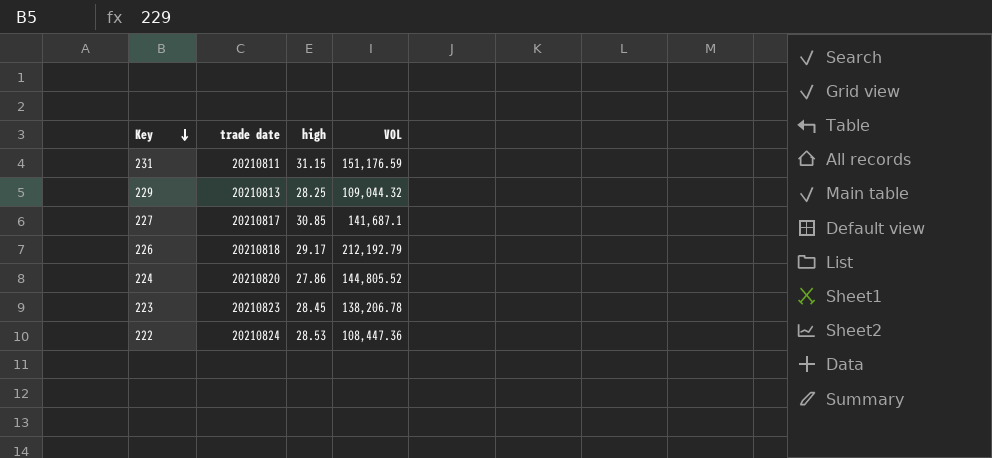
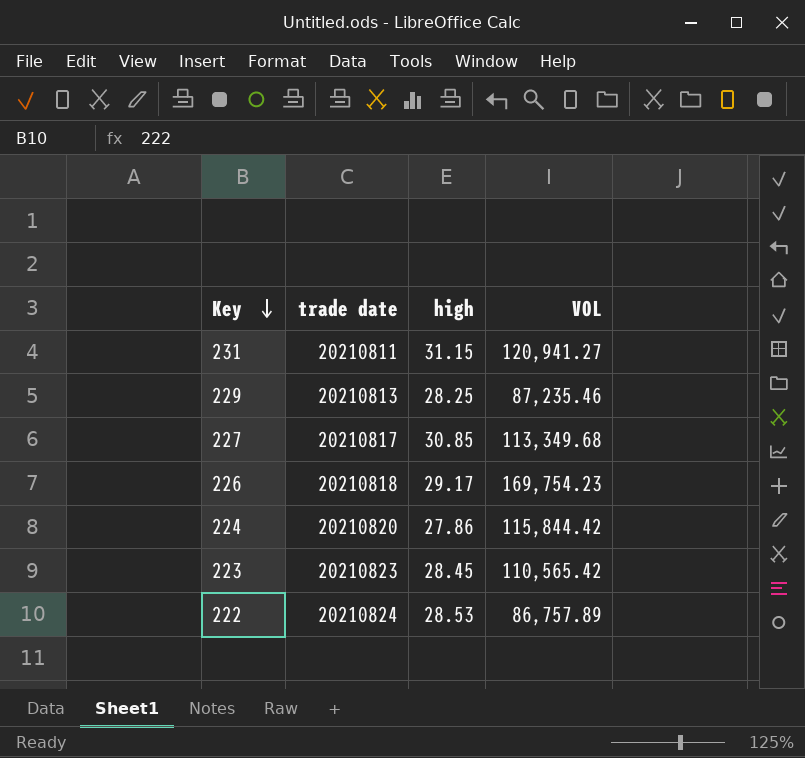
231 | VOL: 151,176.59 -> 120,941.27
229 | VOL: 109,044.32 -> 87,235.46
227 | VOL: 141,687.1 -> 113,349.68
226 | VOL: 212,192.79 -> 169,754.23
224 | VOL: 144,805.52 -> 115,844.42
223 | VOL: 138,206.78 -> 110,565.42
222 | VOL: 108,447.36 -> 86,757.89

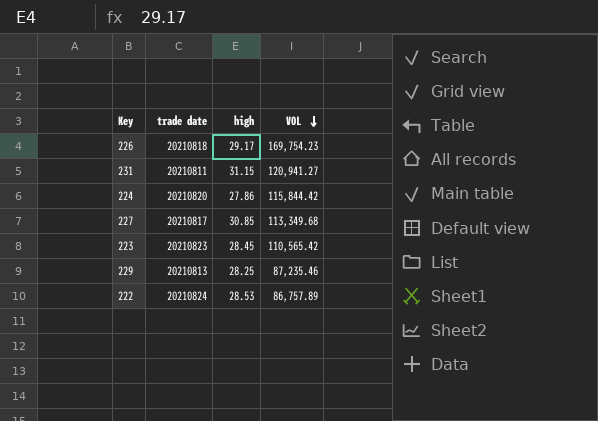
row order: Key descending -> VOL descending

